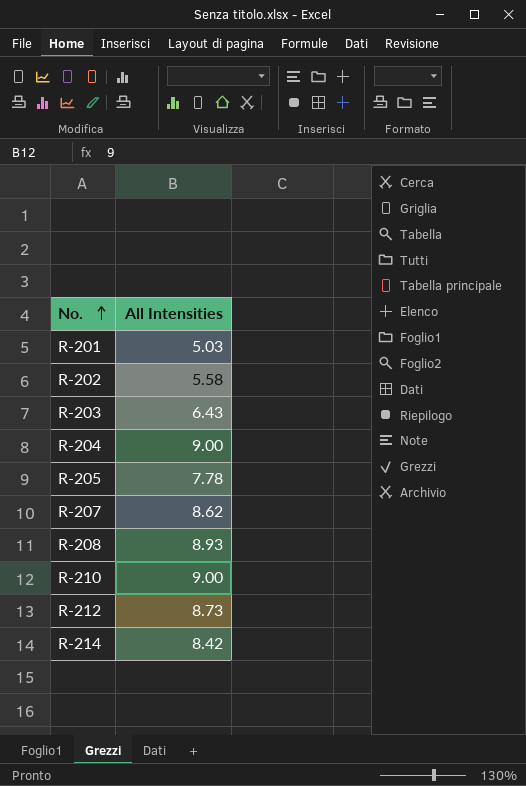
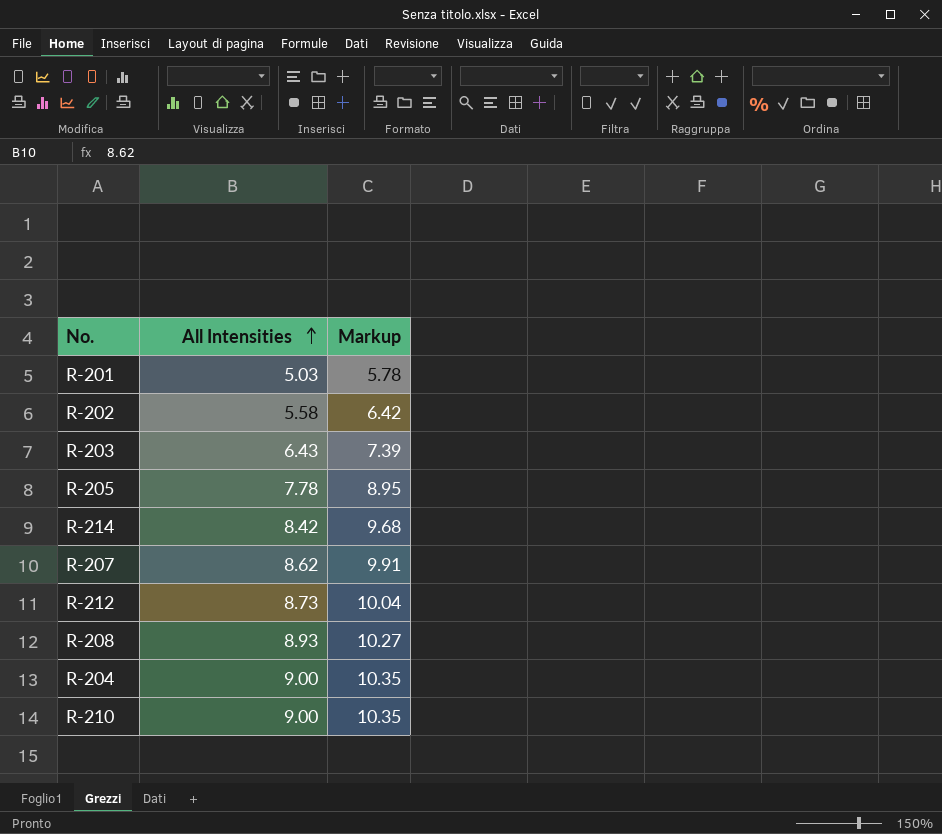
row order: No. ascending -> All Intensities ascending
column Markup | formula: none -> [All Intensities] * 1.15

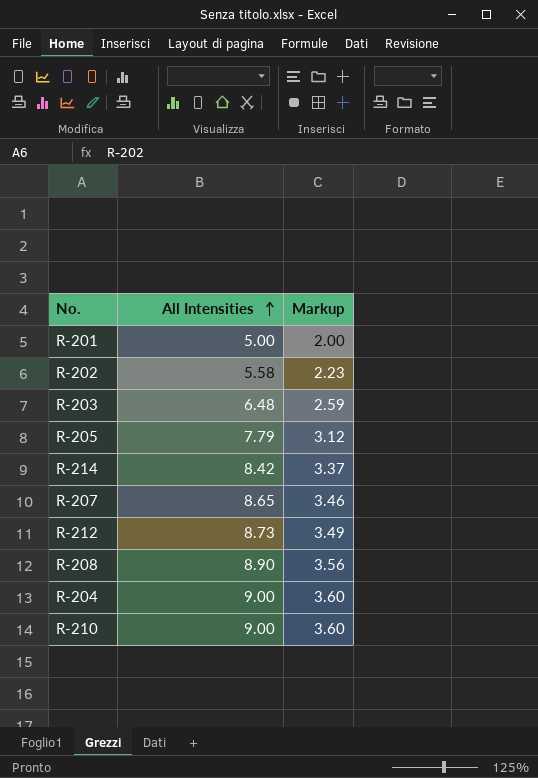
column Markup | formula: [All Intensities] * 1.15 -> [All Intensities] * 0.4
R-201 | All Intensities: 5.03 -> 5.00
R-203 | All Intensities: 6.43 -> 6.48
R-205 | All Intensities: 7.78 -> 7.79
R-207 | All Intensities: 8.62 -> 8.65
R-208 | All Intensities: 8.93 -> 8.90

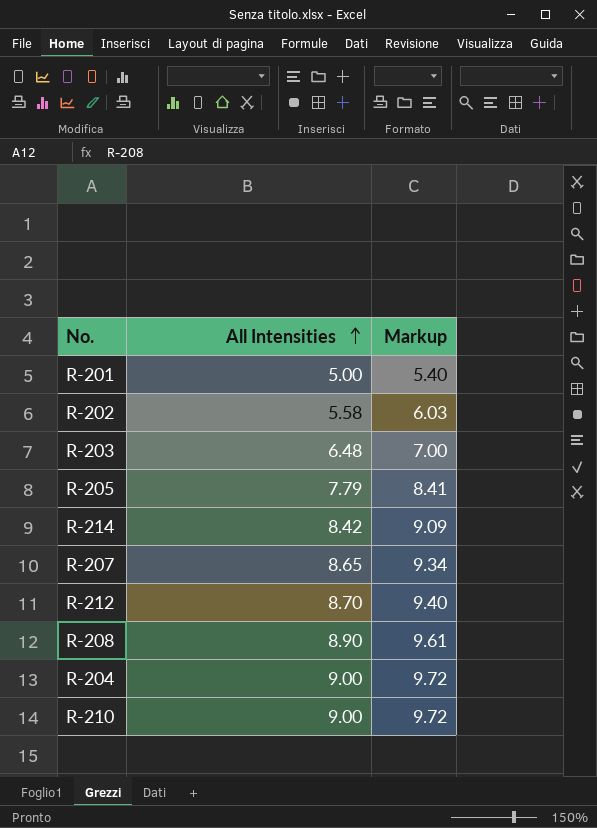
column Markup | formula: [All Intensities] * 0.4 -> [All Intensities] * 1.08
R-212 | All Intensities: 8.73 -> 8.70

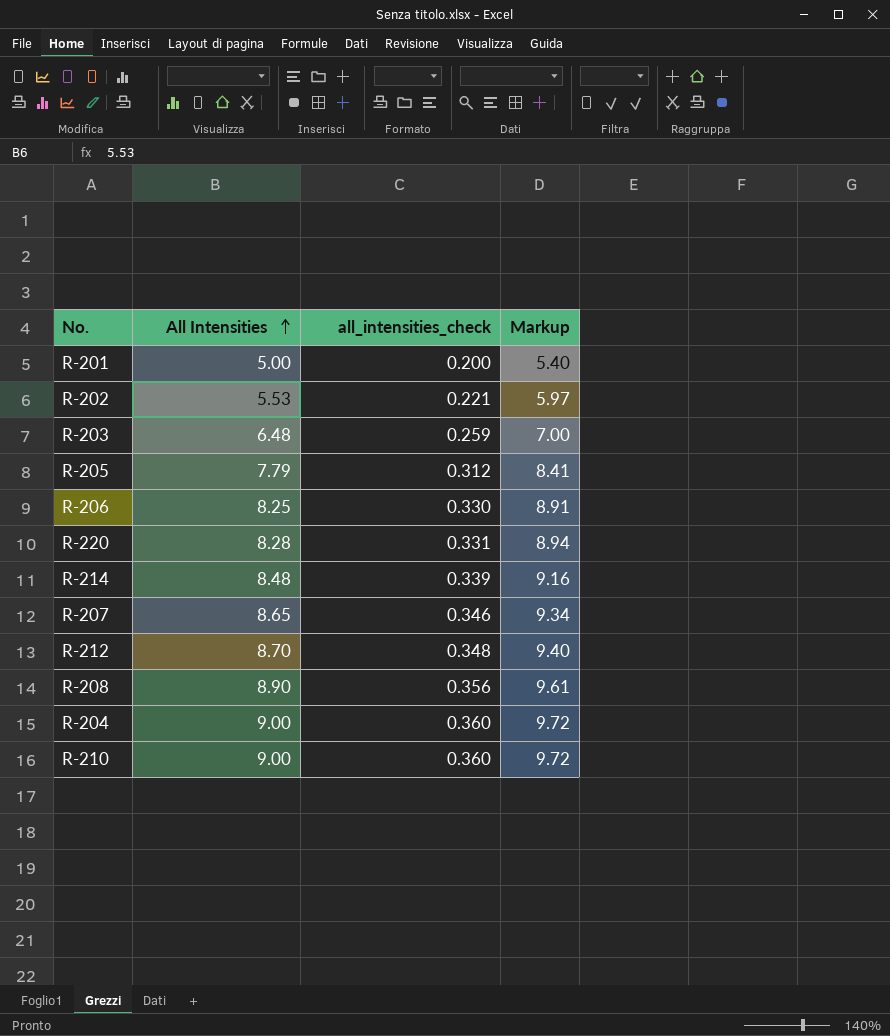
column all_intensities_check | formula: none -> [All Intensities] * 0.04
R-202 | All Intensities: 5.58 -> 5.53
R-202 | Markup: 6.03 -> 5.97
row R-206: none -> 8.25 | 0.330 | 8.91
row R-220: none -> 8.28 | 0.331 | 8.94
R-214 | All Intensities: 8.42 -> 8.48
R-214 | Markup: 9.09 -> 9.16

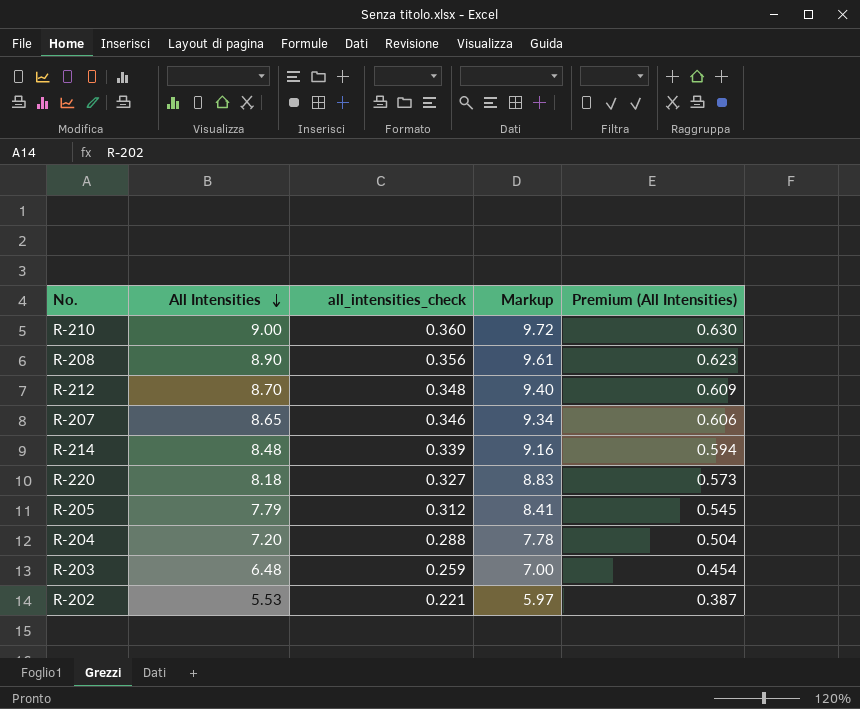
row order: All Intensities ascending -> All Intensities descending
column Premium (All Intensities) | formula: none -> [All Intensities] * 0.07
row R-201: 5.00 | 0.200 | 5.40 -> none
row R-206: 8.25 | 0.330 | 8.91 -> none
R-220 | All Intensities: 8.28 -> 8.18
R-220 | all_intensities_check: 0.331 -> 0.327
R-220 | Markup: 8.94 -> 8.83
R-204 | All Intensities: 9.00 -> 7.20
R-204 | all_intensities_check: 0.360 -> 0.288
R-204 | Markup: 9.72 -> 7.78

